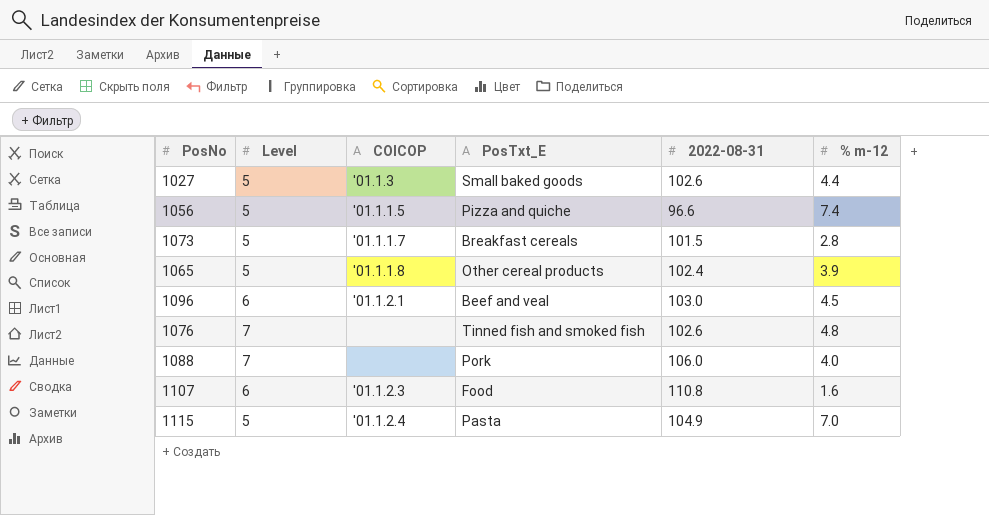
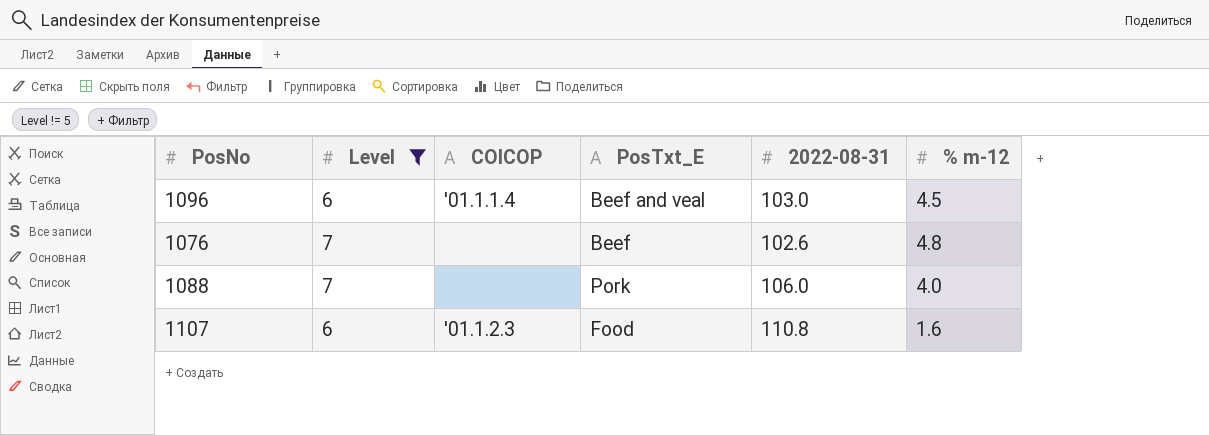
filter: none -> Level != 5
1096 | COICOP: '01.1.2.1 -> '01.1.1.4
1076 | PosTxt_E: Tinned fish and smoked fish -> Beef

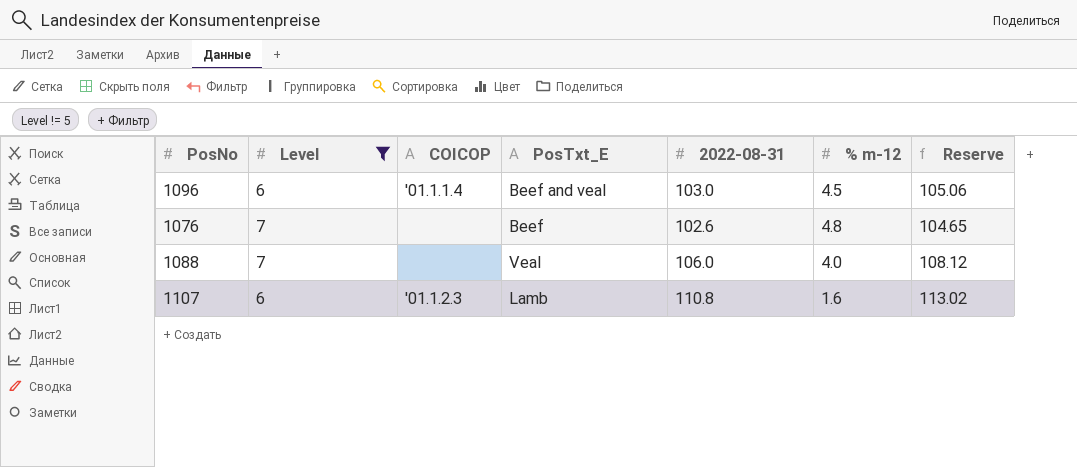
column Reserve | formula: none -> [2022-08-31] * 1.02
1088 | PosTxt_E: Pork -> Veal
1107 | PosTxt_E: Food -> Lamb

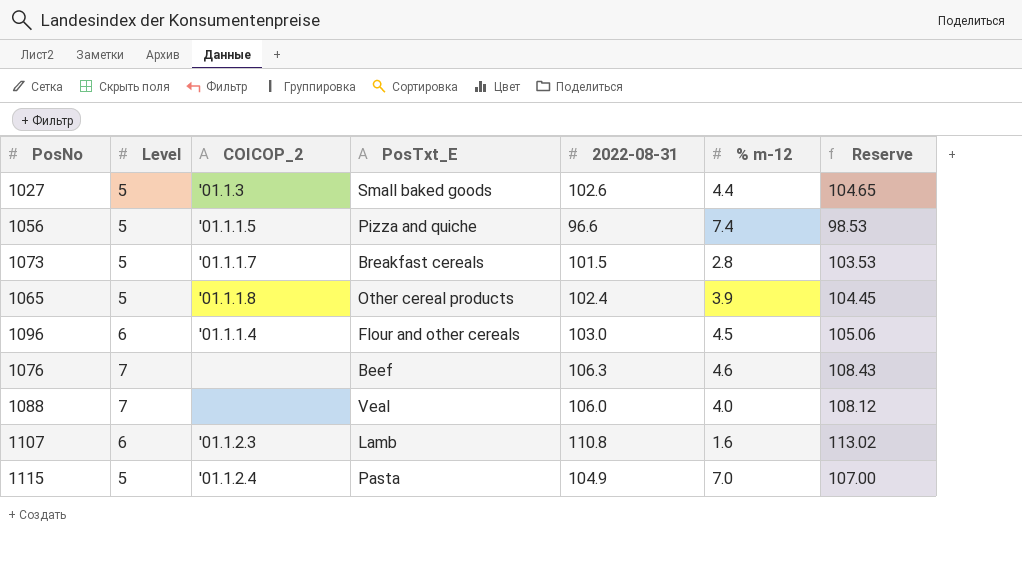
filter: Level != 5 -> none
column name: COICOP -> COICOP_2
1096 | PosTxt_E: Beef and veal -> Flour and other cereals
1076 | 2022-08-31: 102.6 -> 106.3
1076 | % m-12: 4.8 -> 4.6
1076 | Reserve: 104.65 -> 108.43

